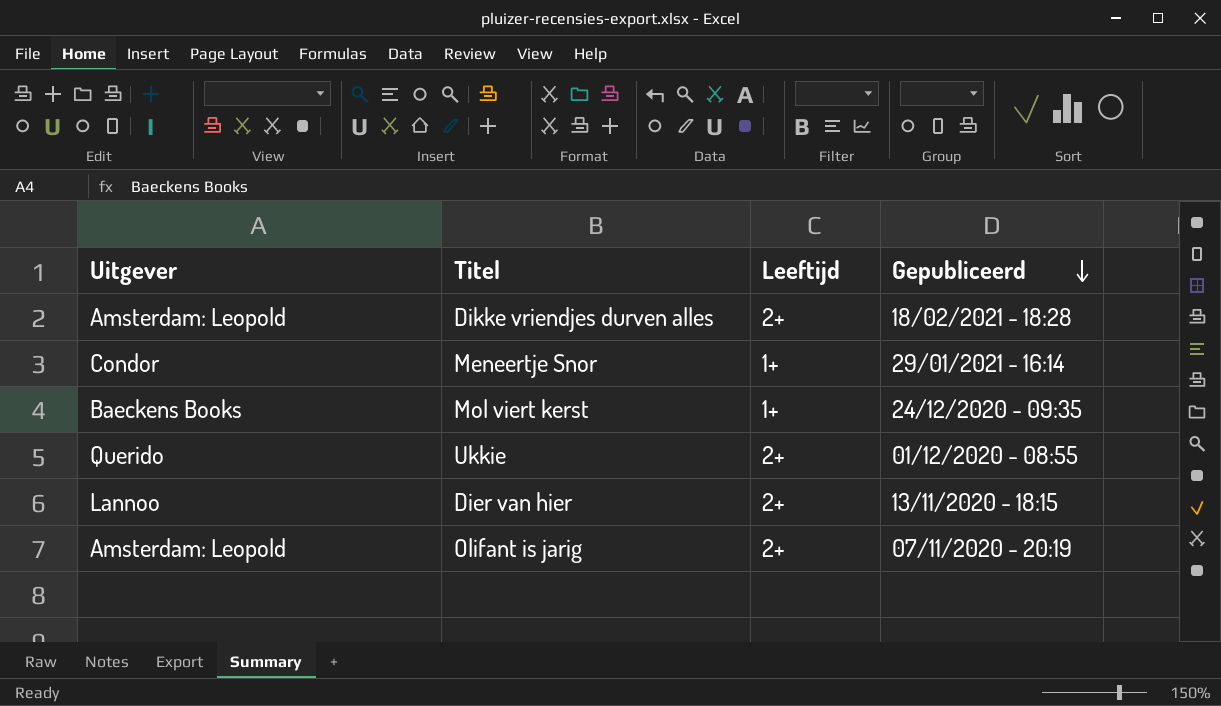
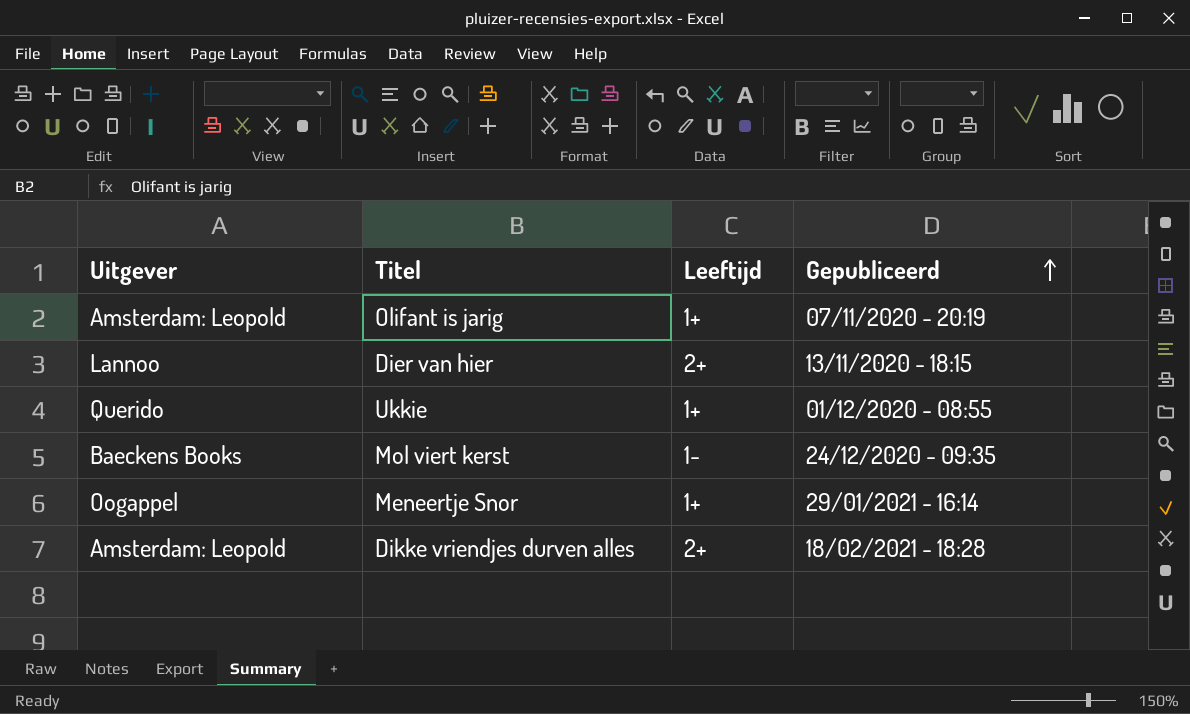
row order: Gepubliceerd descending -> Gepubliceerd ascending
Olifant is jarig | Leeftijd: 2+ -> 1+
Ukkie | Leeftijd: 2+ -> 1+
Mol viert kerst | Leeftijd: 1+ -> 1-
Meneertje Snor | Uitgever: Condor -> Oogappel

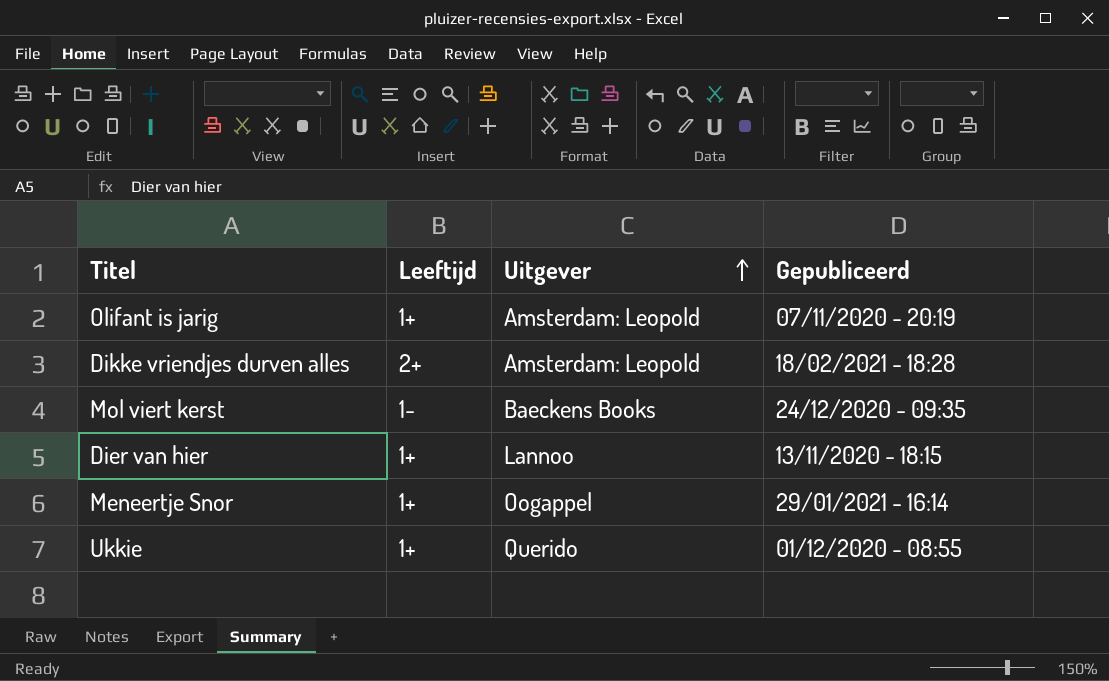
row order: Gepubliceerd ascending -> Uitgever ascending
column Uitgever | position: 1 -> 3
Dier van hier | Leeftijd: 2+ -> 1+

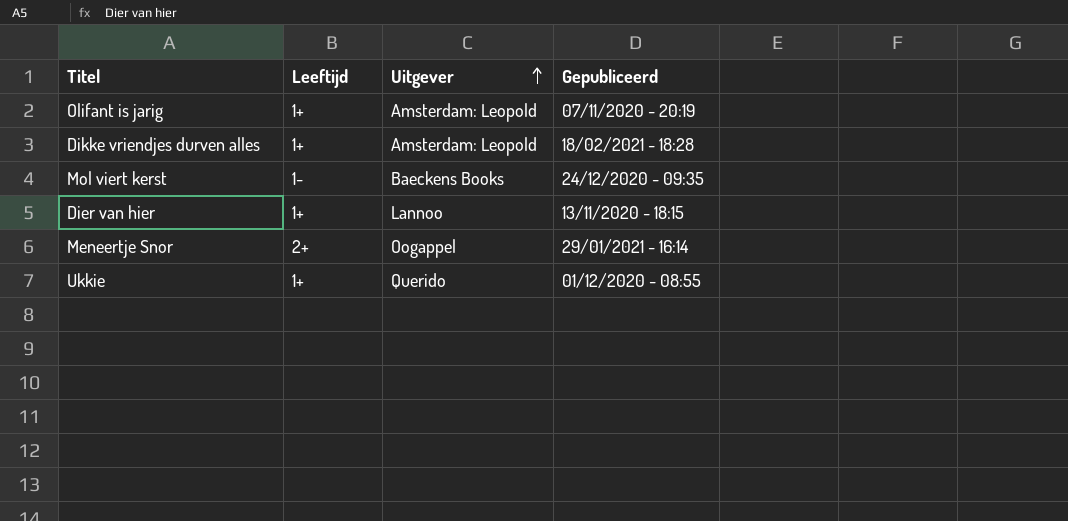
Dikke vriendjes durven alles | Leeftijd: 2+ -> 1+
Meneertje Snor | Leeftijd: 1+ -> 2+

